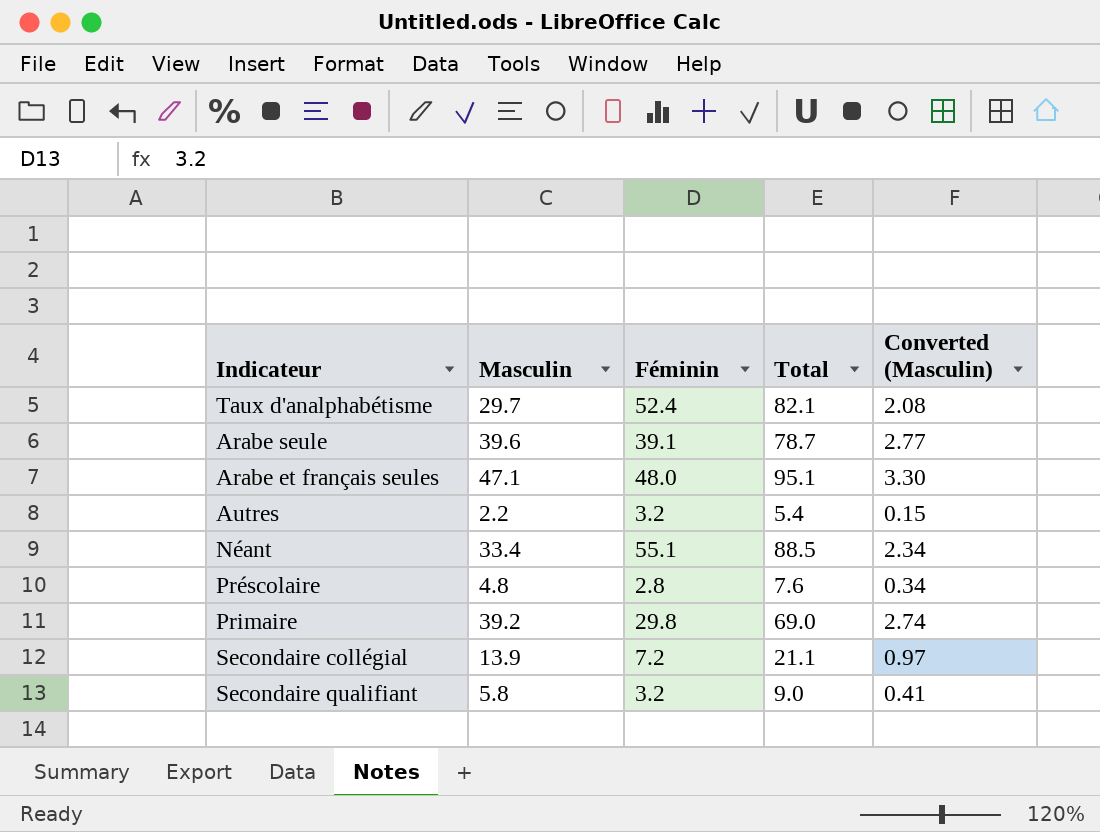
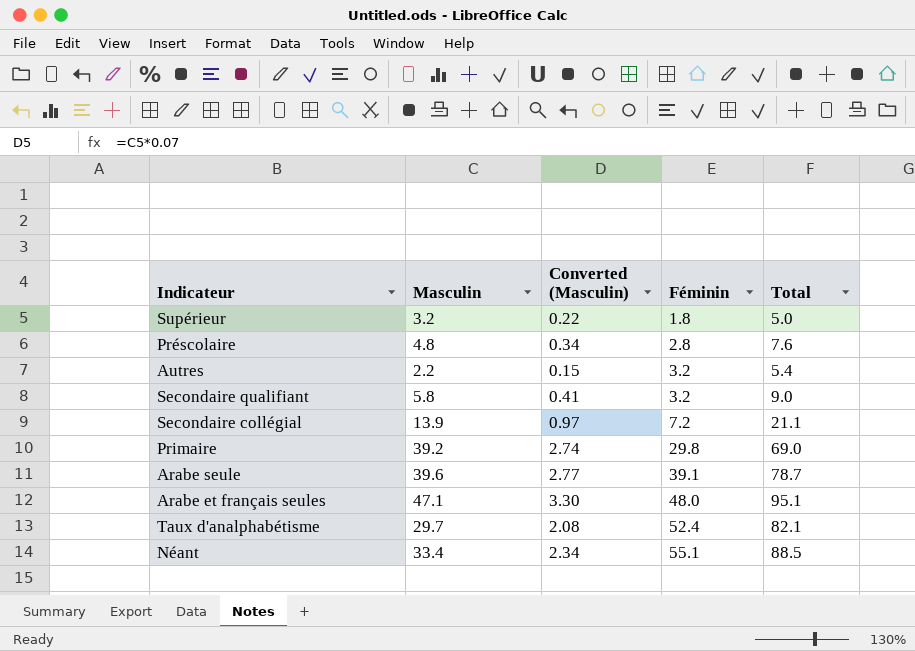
row order: none -> Féminin ascending
column Converted (Masculin) | position: 5 -> 3
row Supérieur: none -> 3.2 | 0.22 | 1.8 | 5.0

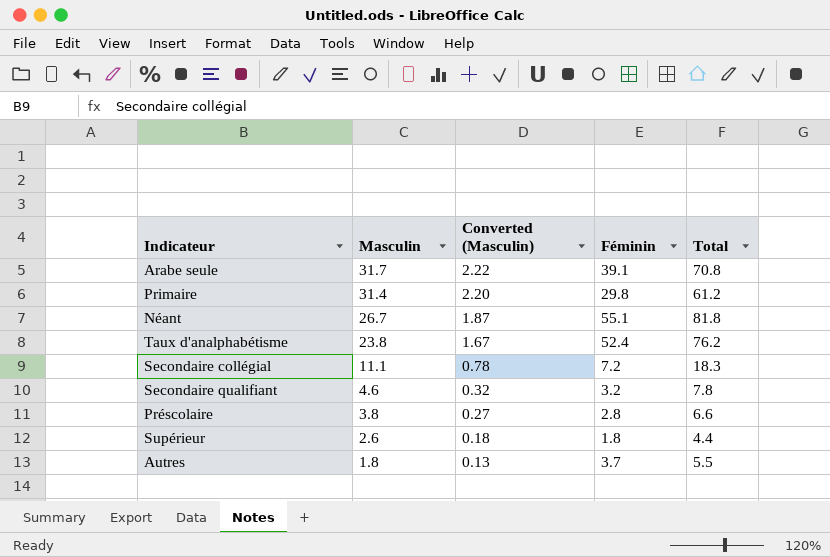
row order: Féminin ascending -> Masculin descending
row Arabe et français seules: 47.1 | 3.30 | 48.0 | 95.1 -> none
Arabe seule | Masculin: 39.6 -> 31.7
Arabe seule | Converted (Masculin): 2.77 -> 2.22
Arabe seule | Total: 78.7 -> 70.8
Primaire | Masculin: 39.2 -> 31.4
Primaire | Converted (Masculin): 2.74 -> 2.20
Primaire | Total: 69.0 -> 61.2
Néant | Masculin: 33.4 -> 26.7
Néant | Converted (Masculin): 2.34 -> 1.87
Néant | Total: 88.5 -> 81.8
Taux d'analphabétisme | Masculin: 29.7 -> 23.8
Taux d'analphabétisme | Converted (Masculin): 2.08 -> 1.67
Taux d'analphabétisme | Total: 82.1 -> 76.2
Secondaire collégial | Masculin: 13.9 -> 11.1
Secondaire collégial | Converted (Masculin): 0.97 -> 0.78
Secondaire collégial | Total: 21.1 -> 18.3
Secondaire qualifiant | Masculin: 5.8 -> 4.6
Secondaire qualifiant | Converted (Masculin): 0.41 -> 0.32
Secondaire qualifiant | Total: 9.0 -> 7.8
Préscolaire | Masculin: 4.8 -> 3.8
Préscolaire | Converted (Masculin): 0.34 -> 0.27
Préscolaire | Total: 7.6 -> 6.6
Supérieur | Masculin: 3.2 -> 2.6
Supérieur | Converted (Masculin): 0.22 -> 0.18
Supérieur | Total: 5.0 -> 4.4
Autres | Masculin: 2.2 -> 1.8
Autres | Converted (Masculin): 0.15 -> 0.13
Autres | Féminin: 3.2 -> 3.7
Autres | Total: 5.4 -> 5.5

